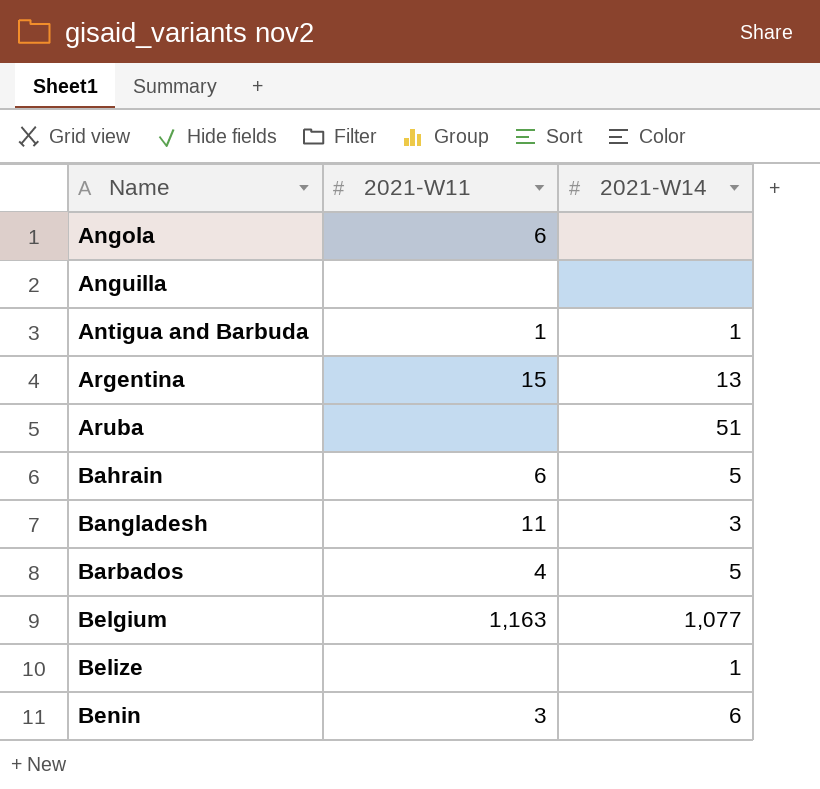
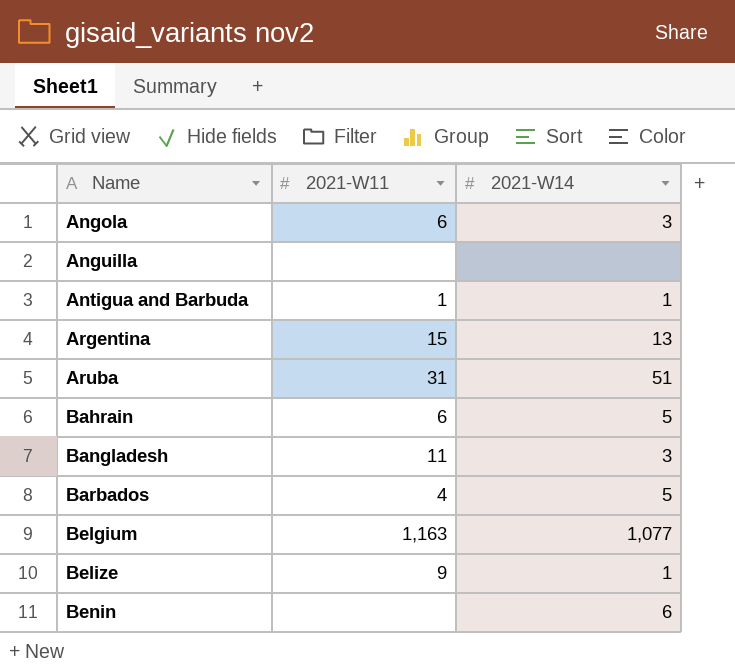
Angola | 2021-W14: none -> 3
Aruba | 2021-W11: none -> 31
Belize | 2021-W11: none -> 9
Benin | 2021-W11: 3 -> none

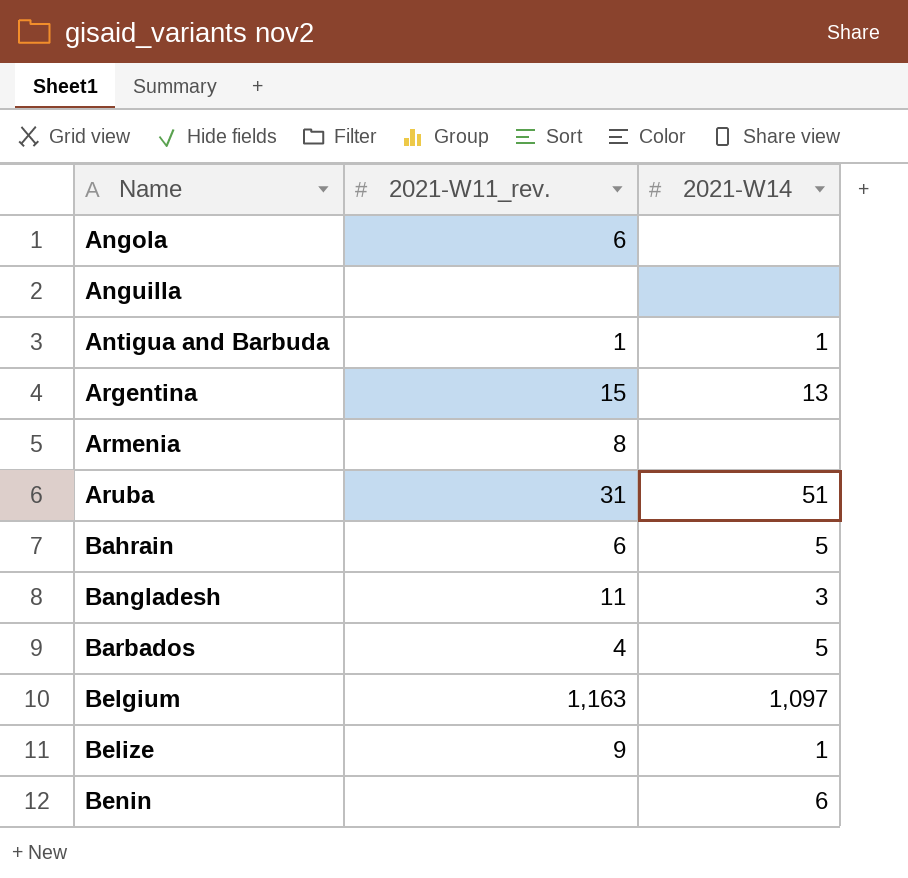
column name: 2021-W11 -> 2021-W11_rev.
Angola | 2021-W14: 3 -> none
row Armenia: none -> 8 | none
Belgium | 2021-W14: 1,077 -> 1,097

